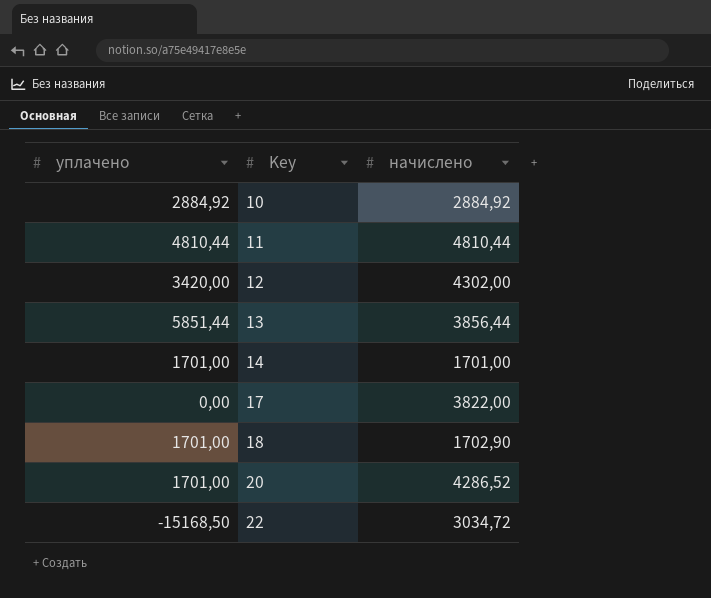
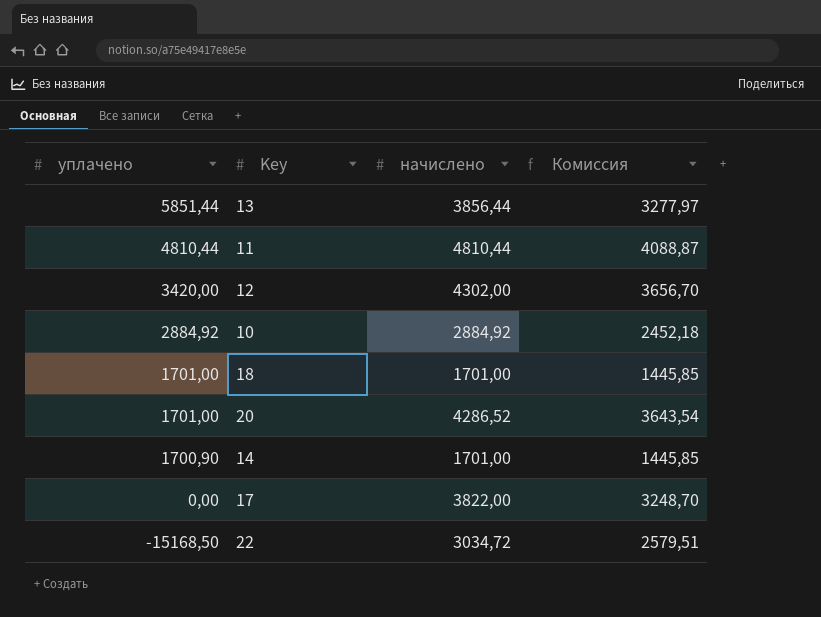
row order: Key ascending -> уплачено descending
column Комиссия | formula: none -> [начислено] * 0,85
18 | начислено: 1702,90 -> 1701,00
14 | уплачено: 1701,00 -> 1700,90

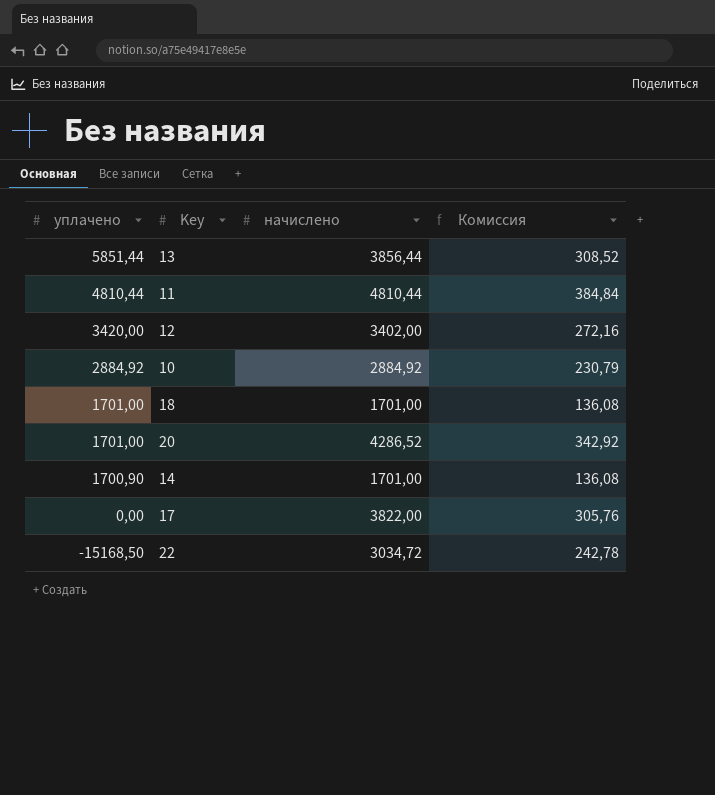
column Комиссия | formula: [начислено] * 0,85 -> [начислено] * 0,08
12 | начислено: 4302,00 -> 3402,00

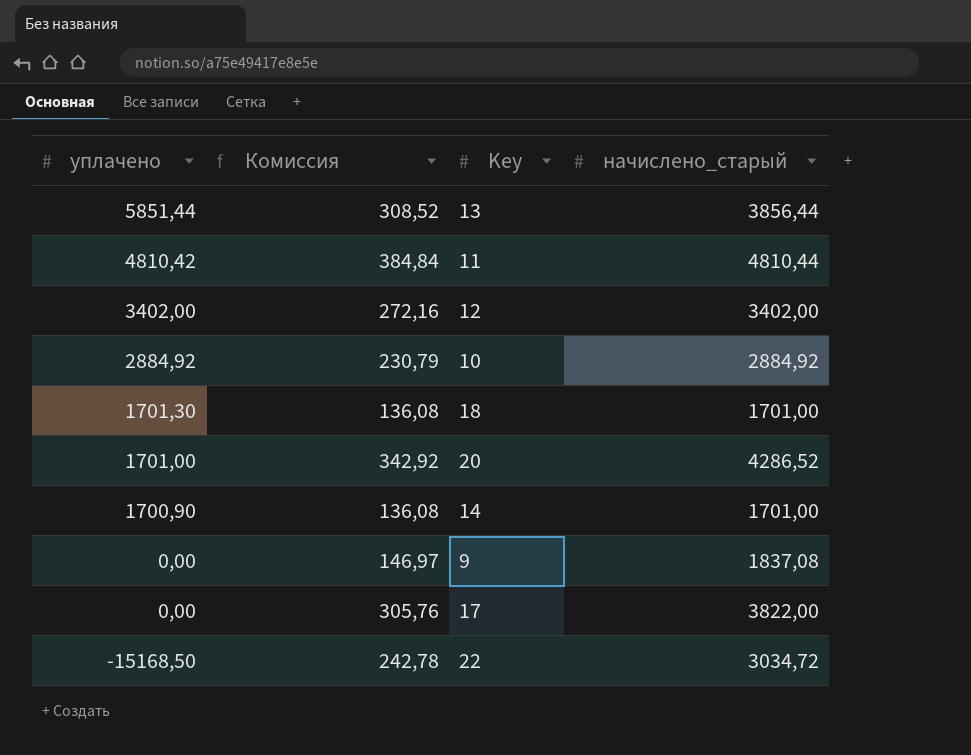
column Комиссия | position: 4 -> 2
column name: начислено -> начислено_старый
11 | уплачено: 4810,44 -> 4810,42
12 | уплачено: 3420,00 -> 3402,00
18 | уплачено: 1701,00 -> 1701,30
row 9: none -> 0,00 | 146,97 | 1837,08

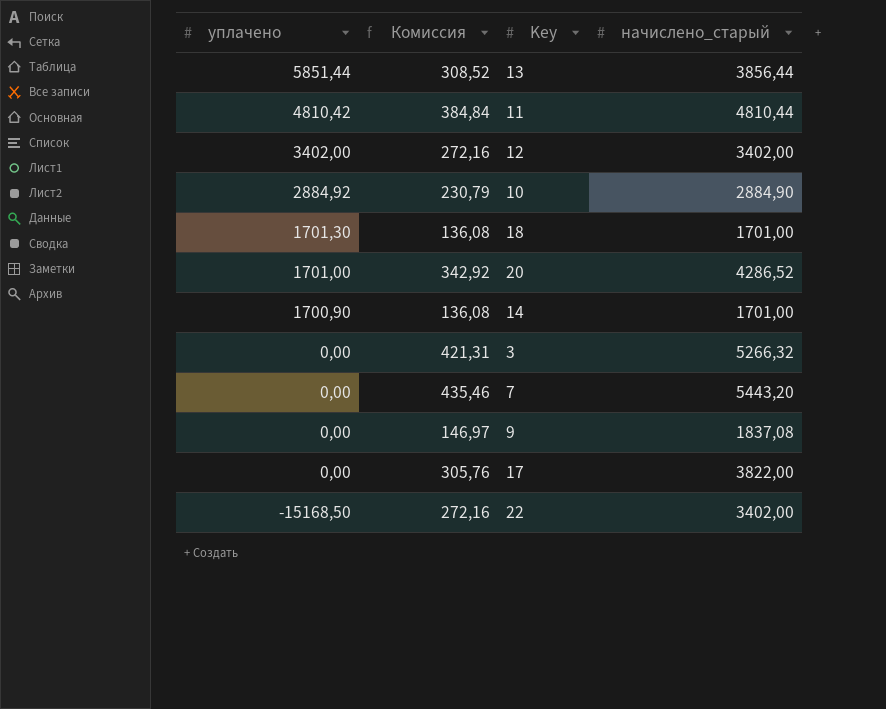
10 | начислено_старый: 2884,92 -> 2884,90
row 3: none -> 0,00 | 421,31 | 5266,32
row 7: none -> 0,00 | 435,46 | 5443,20
22 | Комиссия: 242,78 -> 272,16
22 | начислено_старый: 3034,72 -> 3402,00

